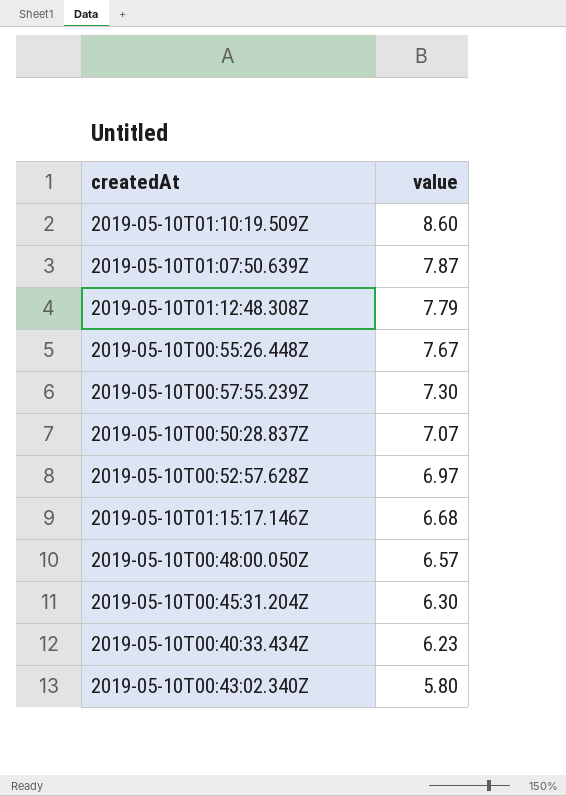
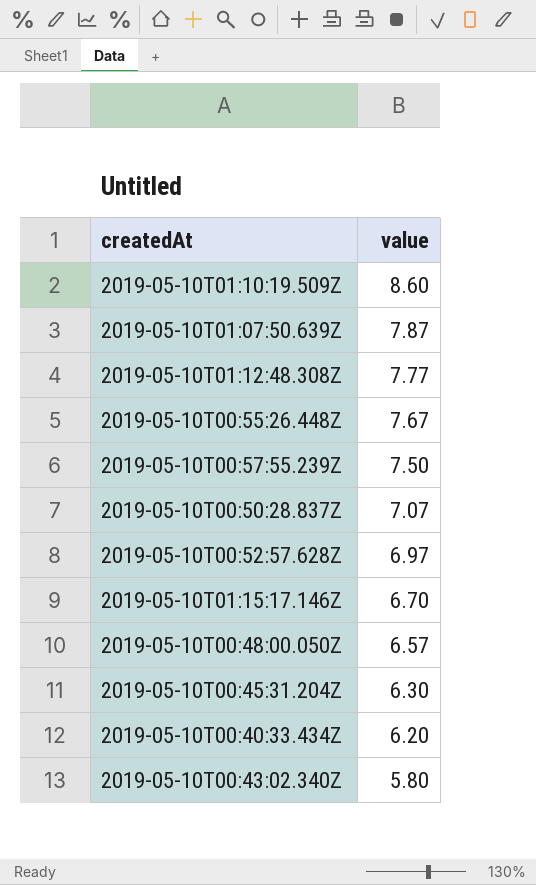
2019-05-10T01:12:48.308Z | value: 7.79 -> 7.77
2019-05-10T00:57:55.239Z | value: 7.30 -> 7.50
2019-05-10T01:15:17.146Z | value: 6.68 -> 6.70
2019-05-10T00:40:33.434Z | value: 6.23 -> 6.20

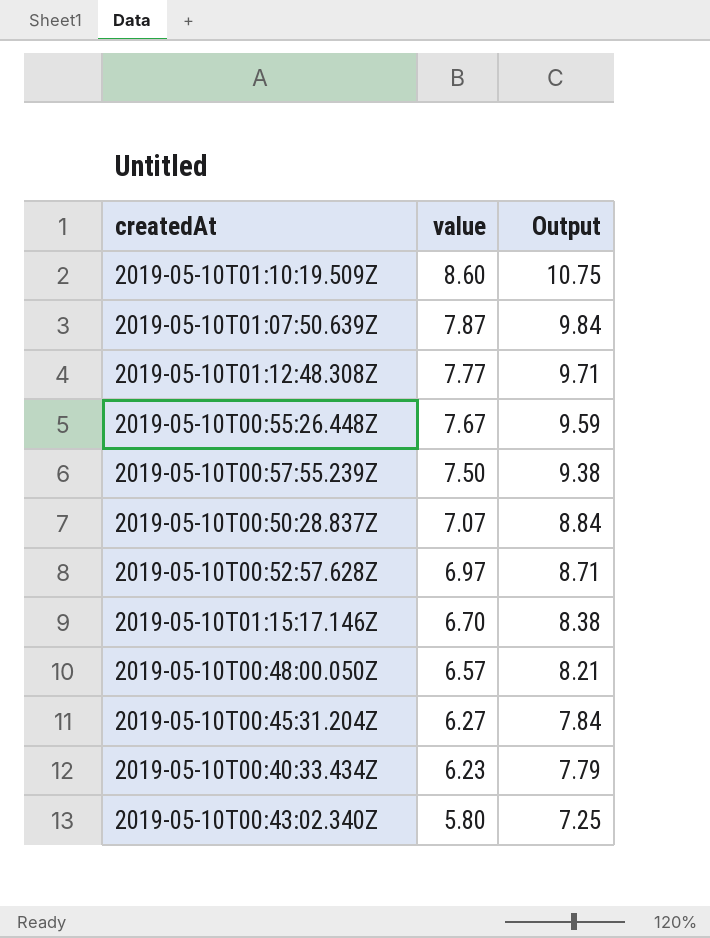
column Output | formula: none -> [value] * 1.25
2019-05-10T00:45:31.204Z | value: 6.30 -> 6.27
2019-05-10T00:40:33.434Z | value: 6.20 -> 6.23

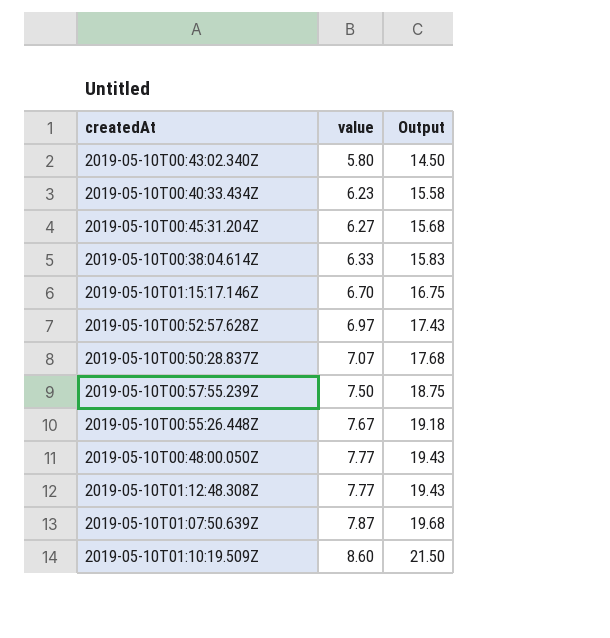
row order: value descending -> value ascending
column Output | formula: [value] * 1.25 -> [value] * 2.5
row 2019-05-10T00:38:04.614Z: none -> 6.33 | 15.83
2019-05-10T00:48:00.050Z | value: 6.57 -> 7.77

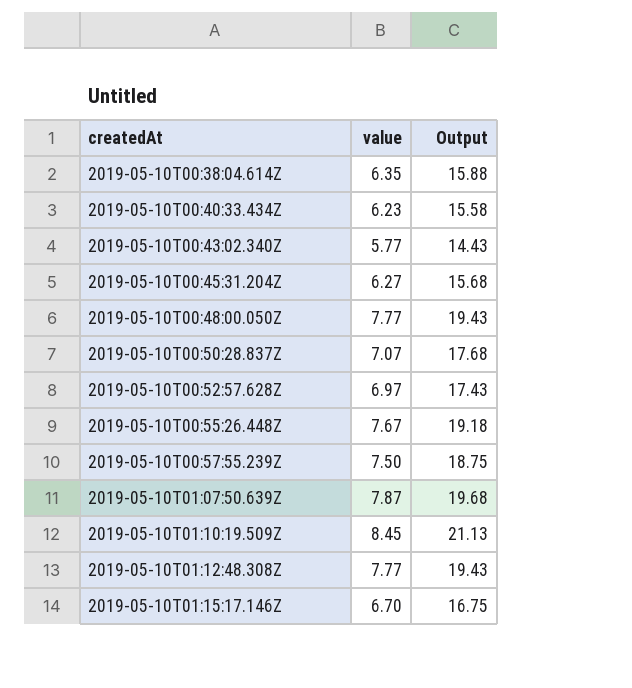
row order: value ascending -> createdAt ascending
2019-05-10T00:38:04.614Z | value: 6.33 -> 6.35
2019-05-10T00:38:04.614Z | Output: 15.83 -> 15.88
2019-05-10T00:43:02.340Z | value: 5.80 -> 5.77
2019-05-10T00:43:02.340Z | Output: 14.50 -> 14.43
2019-05-10T01:10:19.509Z | value: 8.60 -> 8.45
2019-05-10T01:10:19.509Z | Output: 21.50 -> 21.13

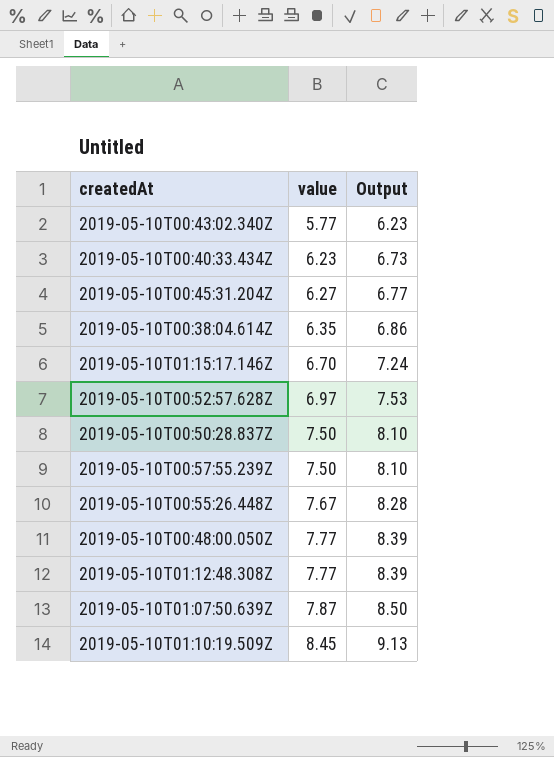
row order: createdAt ascending -> value ascending
column Output | formula: [value] * 2.5 -> [value] * 1.08
2019-05-10T00:50:28.837Z | value: 7.07 -> 7.50

